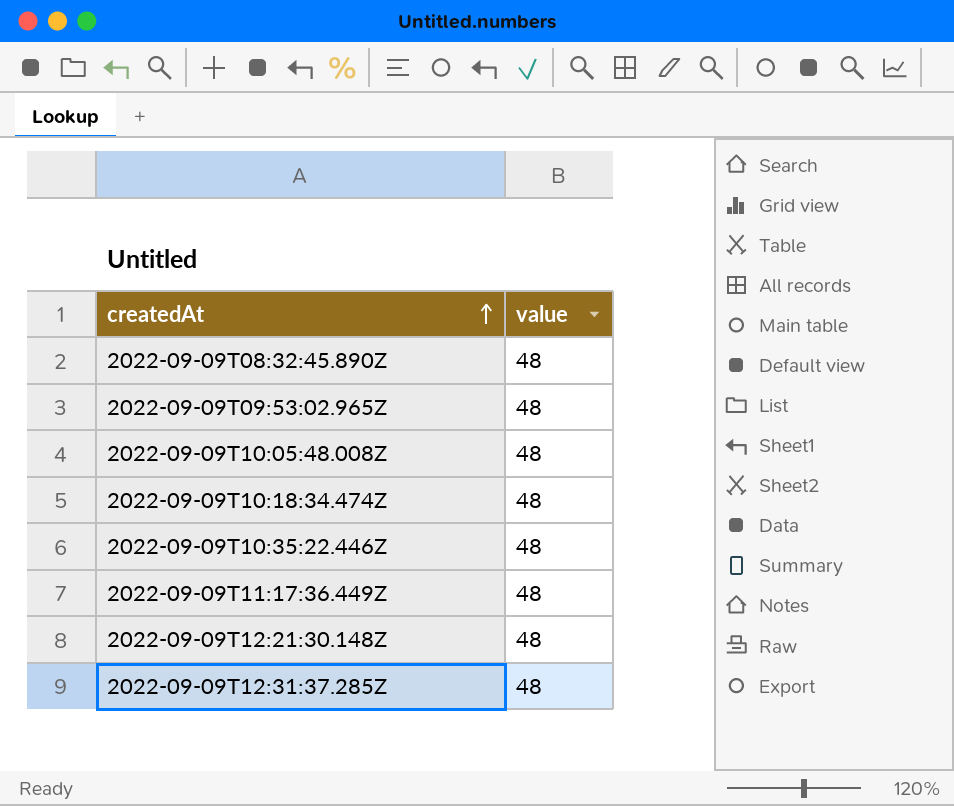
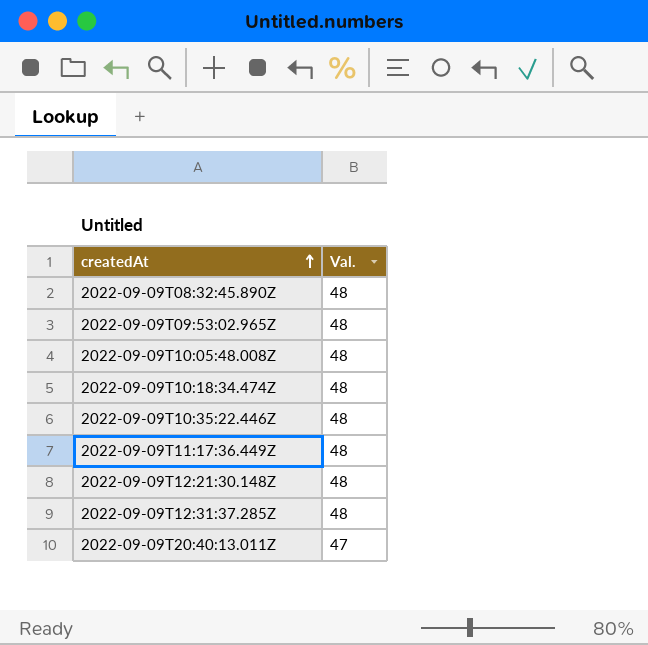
column name: value -> Val.
row 2022-09-09T20:40:13.011Z: none -> 47

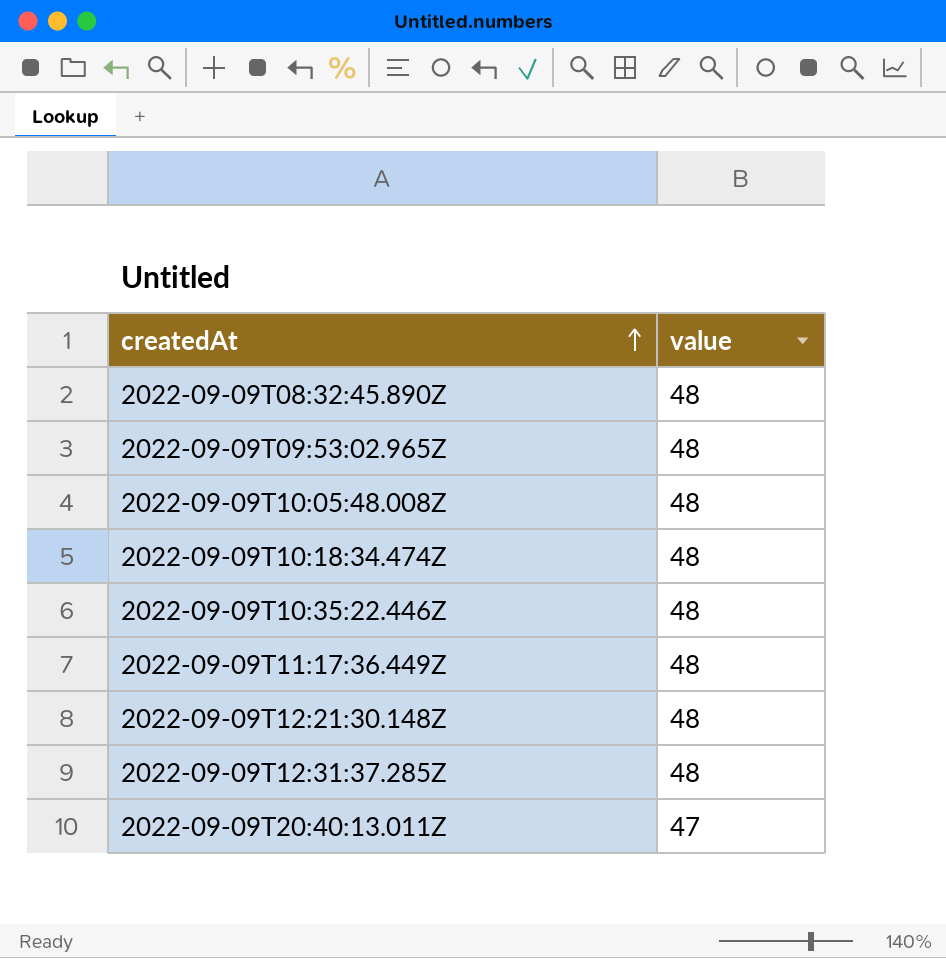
column name: Val. -> value

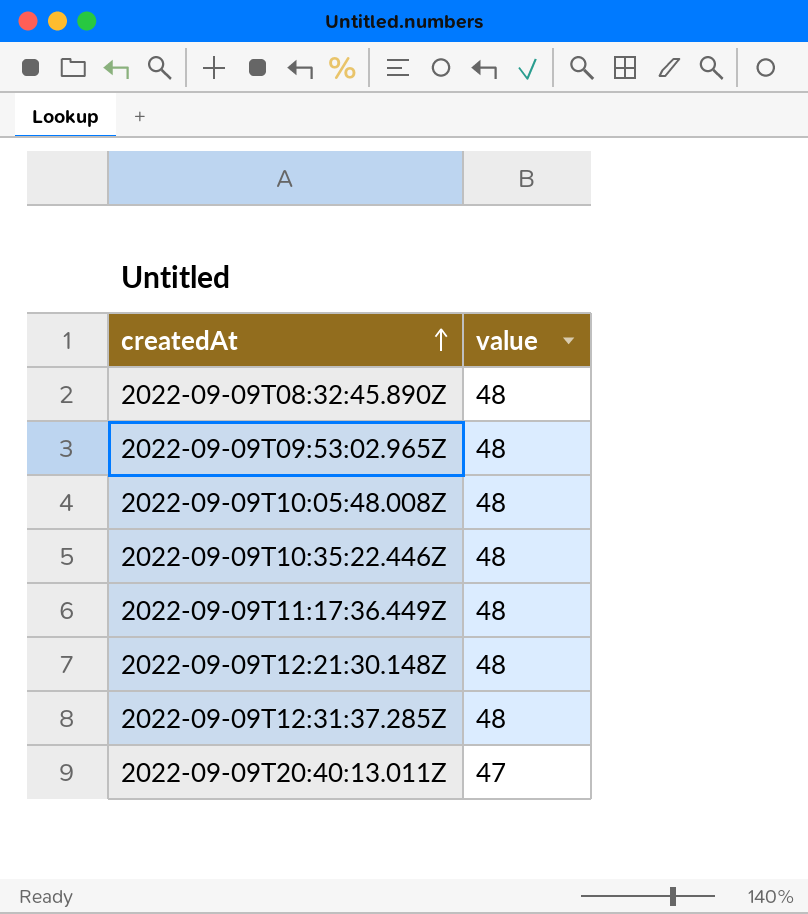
row 2022-09-09T10:18:34.474Z: 48 -> none

